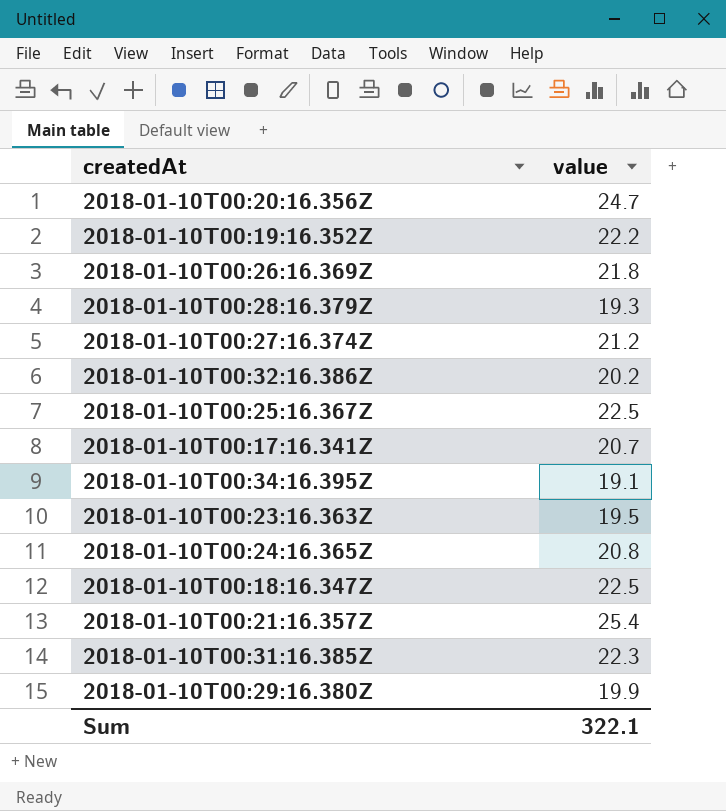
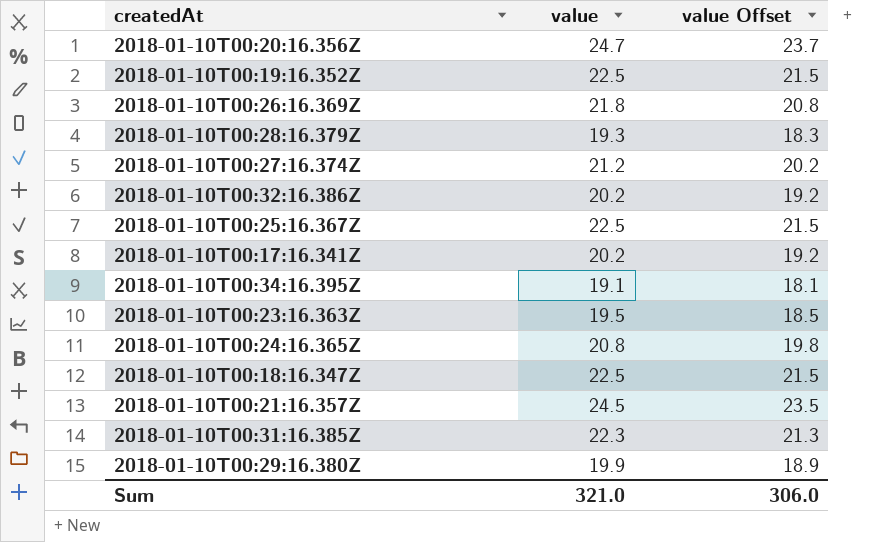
column value Offset | formula: none -> [value] - 1
2018-01-10T00:19:16.352Z | value: 22.2 -> 22.5
2018-01-10T00:17:16.341Z | value: 20.7 -> 20.2
2018-01-10T00:21:16.357Z | value: 25.4 -> 24.5
Sum | value: 322.1 -> 321.0

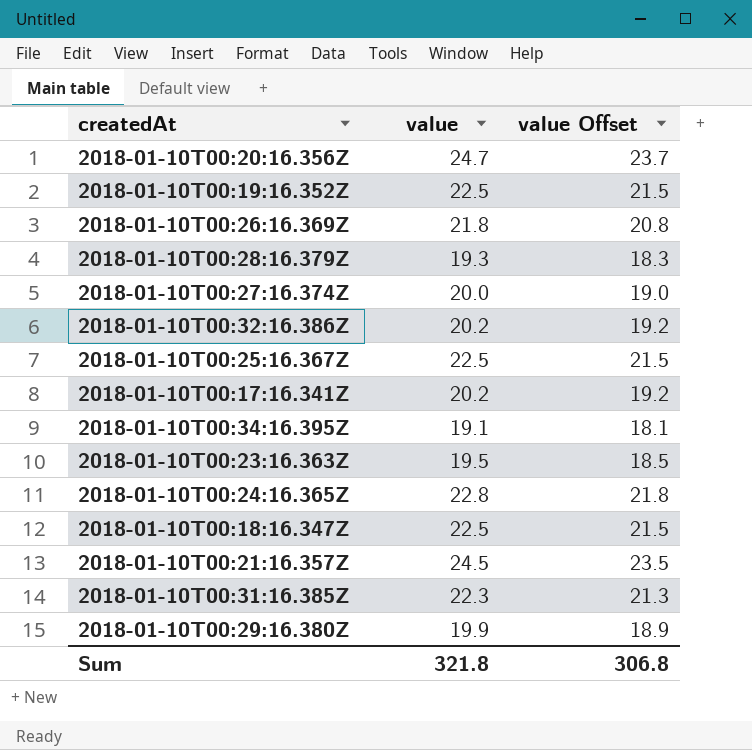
2018-01-10T00:27:16.374Z | value: 21.2 -> 20.0
2018-01-10T00:27:16.374Z | value Offset: 20.2 -> 19.0
2018-01-10T00:24:16.365Z | value: 20.8 -> 22.8
2018-01-10T00:24:16.365Z | value Offset: 19.8 -> 21.8
Sum | value: 321.0 -> 321.8
Sum | value Offset: 306.0 -> 306.8

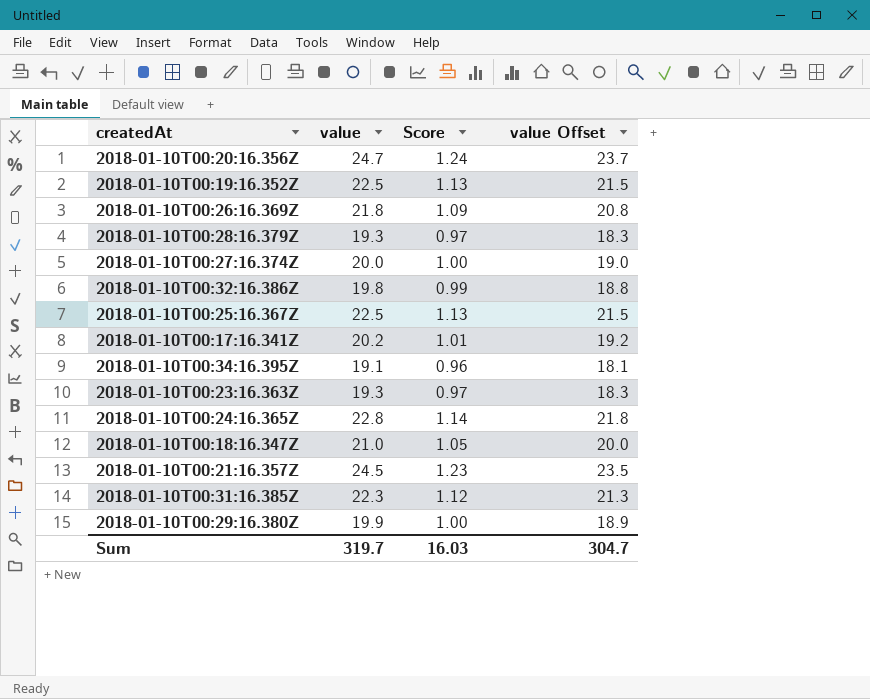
column Score | formula: none -> [value] * 0.05
2018-01-10T00:32:16.386Z | value: 20.2 -> 19.8
2018-01-10T00:32:16.386Z | value Offset: 19.2 -> 18.8
2018-01-10T00:23:16.363Z | value: 19.5 -> 19.3
2018-01-10T00:23:16.363Z | value Offset: 18.5 -> 18.3
2018-01-10T00:18:16.347Z | value: 22.5 -> 21.0
2018-01-10T00:18:16.347Z | value Offset: 21.5 -> 20.0
Sum | value: 321.8 -> 319.7
Sum | value Offset: 306.8 -> 304.7

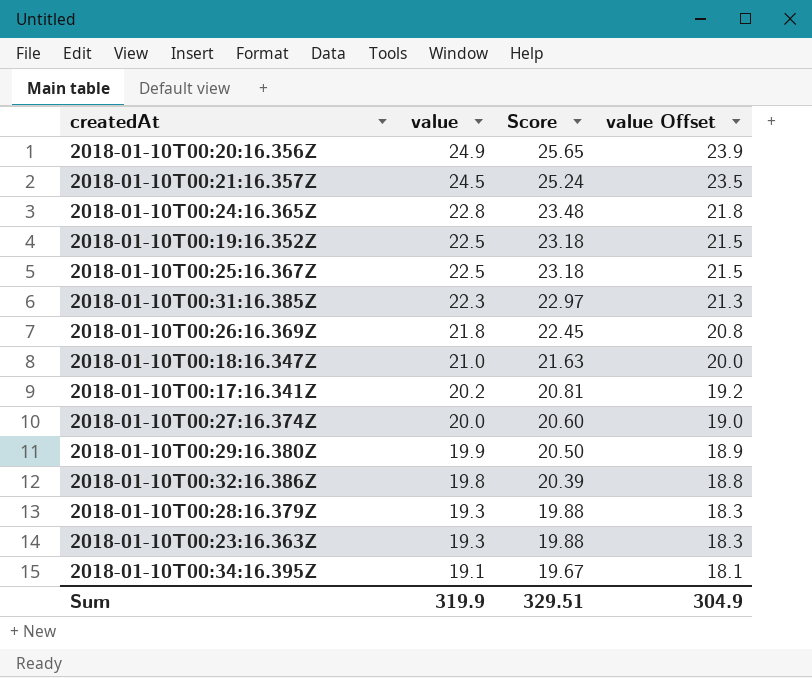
row order: none -> value descending
column Score | formula: [value] * 0.05 -> [value] * 1.03
2018-01-10T00:20:16.356Z | value: 24.7 -> 24.9
2018-01-10T00:20:16.356Z | value Offset: 23.7 -> 23.9
Sum | value: 319.7 -> 319.9
Sum | Score: 16.03 -> 329.51
Sum | value Offset: 304.7 -> 304.9

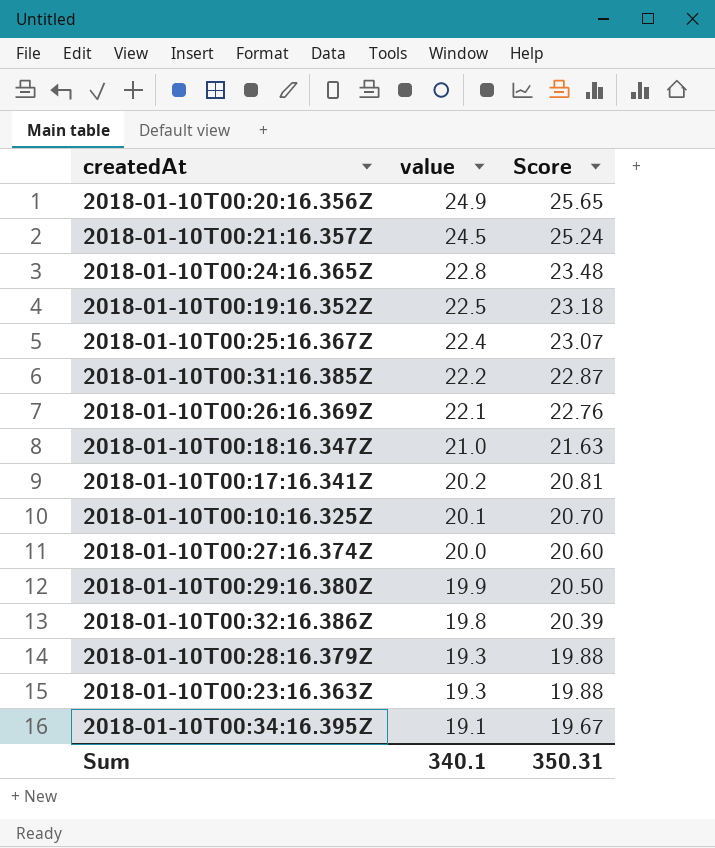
column value Offset | formula: [value] - 1 -> none
2018-01-10T00:25:16.367Z | value: 22.5 -> 22.4
2018-01-10T00:25:16.367Z | Score: 23.18 -> 23.07
2018-01-10T00:31:16.385Z | value: 22.3 -> 22.2
2018-01-10T00:31:16.385Z | Score: 22.97 -> 22.87
2018-01-10T00:26:16.369Z | value: 21.8 -> 22.1
2018-01-10T00:26:16.369Z | Score: 22.45 -> 22.76
row 2018-01-10T00:10:16.325Z: none -> 20.1 | 20.70
Sum | value: 319.9 -> 340.1
Sum | Score: 329.51 -> 350.31

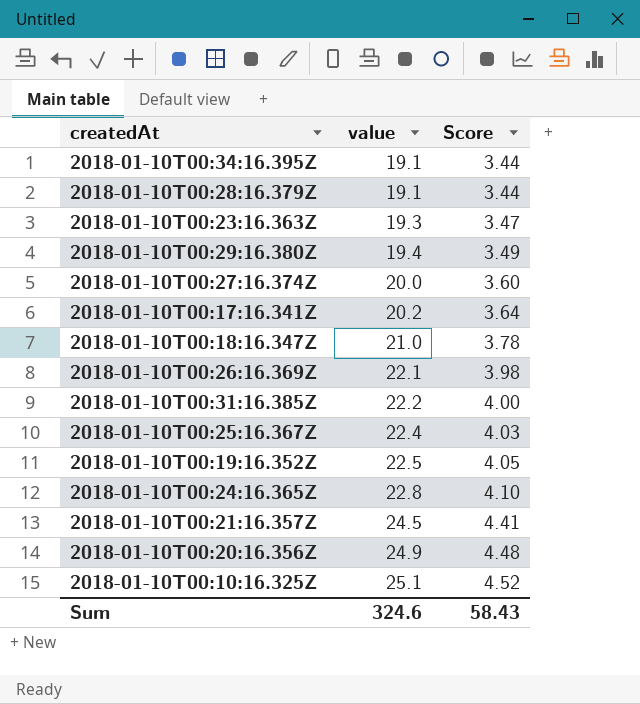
row order: value descending -> value ascending
column Score | formula: [value] * 1.03 -> [value] * 0.18
row 2018-01-10T00:32:16.386Z: 19.8 | 20.39 -> none
2018-01-10T00:28:16.379Z | value: 19.3 -> 19.1
2018-01-10T00:29:16.380Z | value: 19.9 -> 19.4
2018-01-10T00:10:16.325Z | value: 20.1 -> 25.1
Sum | value: 340.1 -> 324.6
Sum | Score: 350.31 -> 58.43

